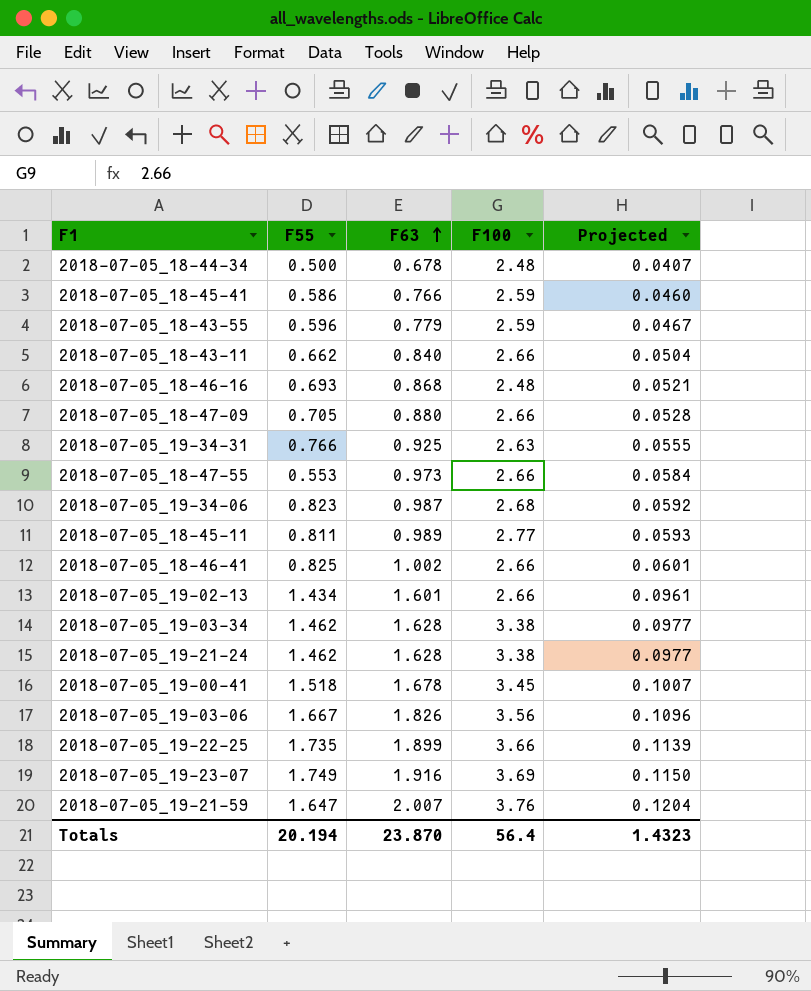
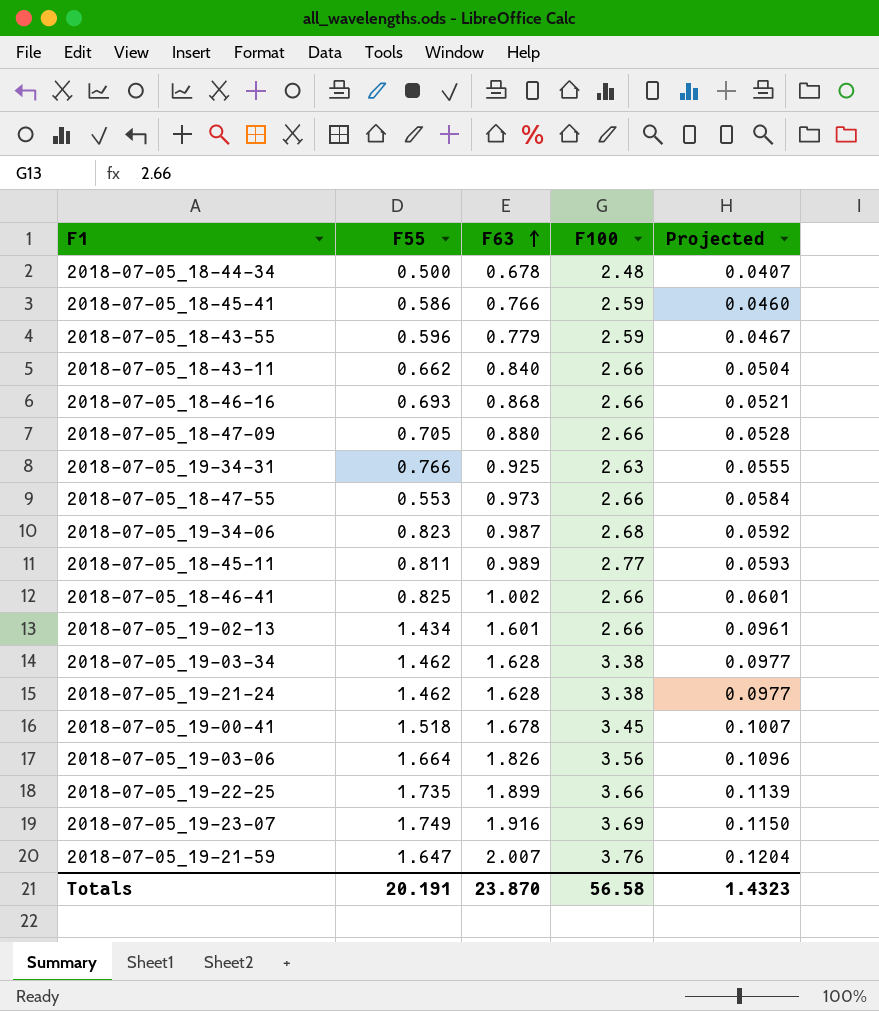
2018-07-05_18-46-16 | F100: 2.48 -> 2.66
2018-07-05_19-03-06 | F55: 1.667 -> 1.664
Totals | F55: 20.194 -> 20.191
Totals | F100: 56.4 -> 56.58

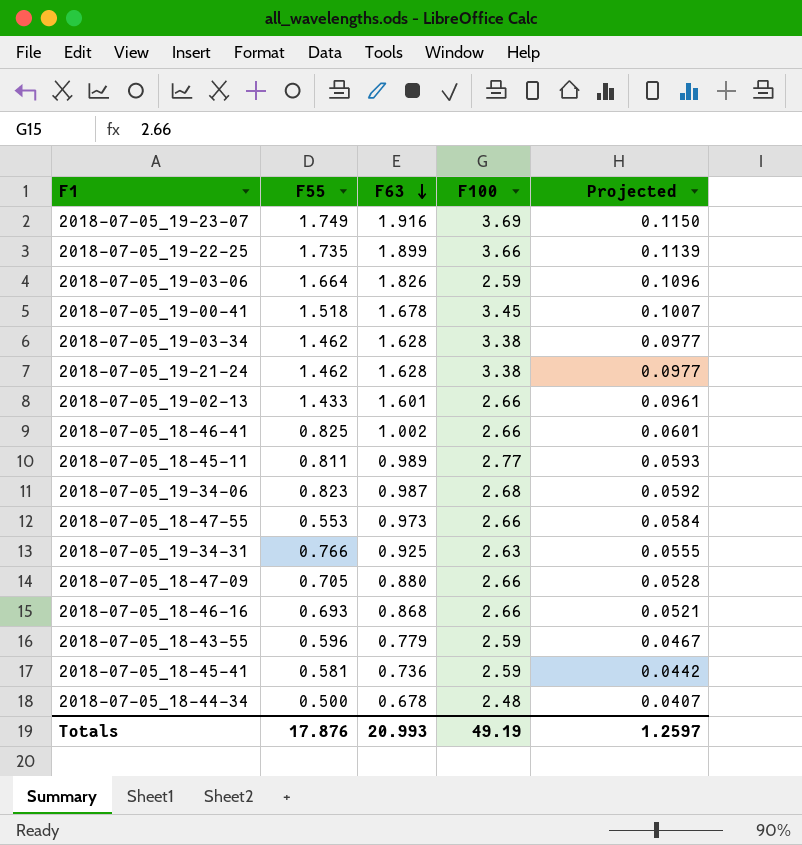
row order: F63 ascending -> F63 descending
row 2018-07-05_18-43-11: 0.662 | 0.840 | 2.66 | 0.0504 -> none
row 2018-07-05_19-21-59: 1.647 | 2.007 | 3.76 | 0.1204 -> none
2018-07-05_19-03-06 | F100: 3.56 -> 2.59
2018-07-05_19-02-13 | F55: 1.434 -> 1.433
2018-07-05_18-45-41 | F55: 0.586 -> 0.581
2018-07-05_18-45-41 | F63: 0.766 -> 0.736
2018-07-05_18-45-41 | Projected: 0.0460 -> 0.0442
Totals | F55: 20.191 -> 17.876
Totals | F63: 23.870 -> 20.993
Totals | F100: 56.58 -> 49.19
Totals | Projected: 1.4323 -> 1.2597

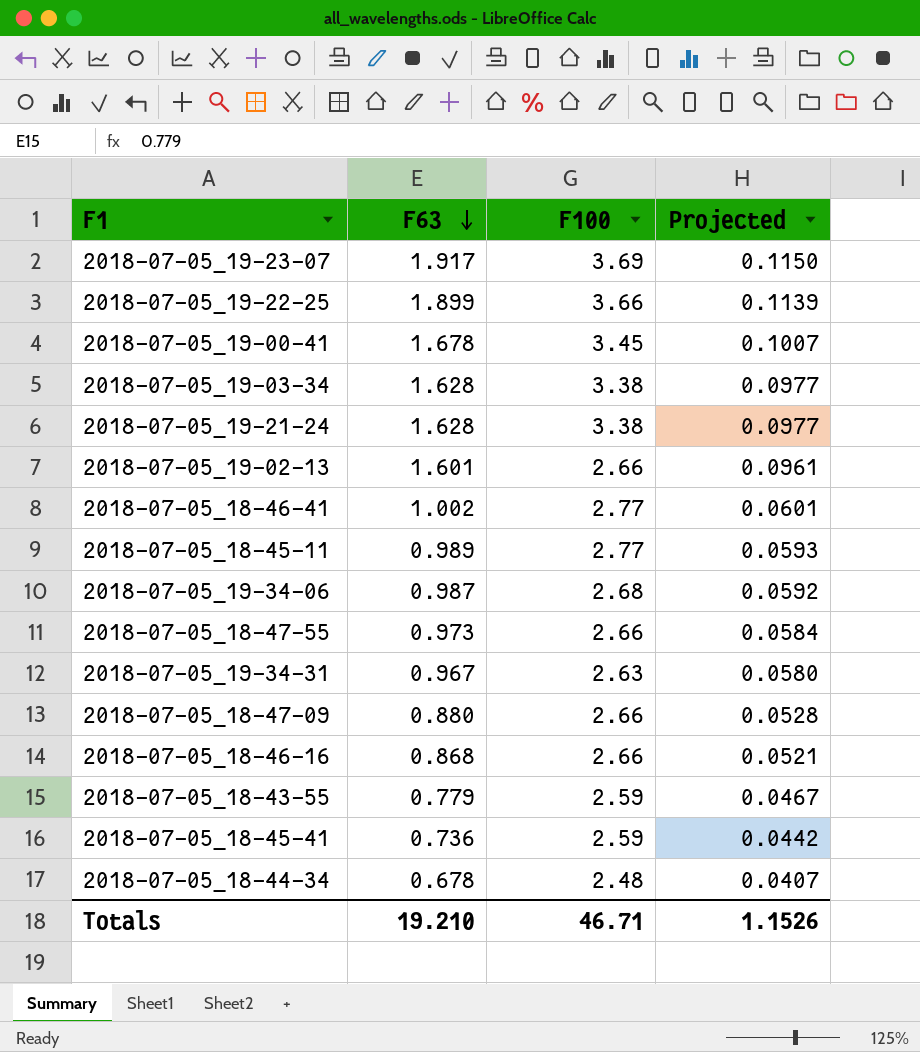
column F55 | position: 2 -> none
row 2018-07-05_19-03-06: 1.664 | 1.826 | 2.59 | 0.1096 -> none
2018-07-05_19-23-07 | F63: 1.916 -> 1.917
2018-07-05_18-46-41 | F100: 2.66 -> 2.77
2018-07-05_19-34-31 | F63: 0.925 -> 0.967
2018-07-05_19-34-31 | Projected: 0.0555 -> 0.0580
Totals | F63: 20.993 -> 19.210
Totals | F100: 49.19 -> 46.71
Totals | Projected: 1.2597 -> 1.1526

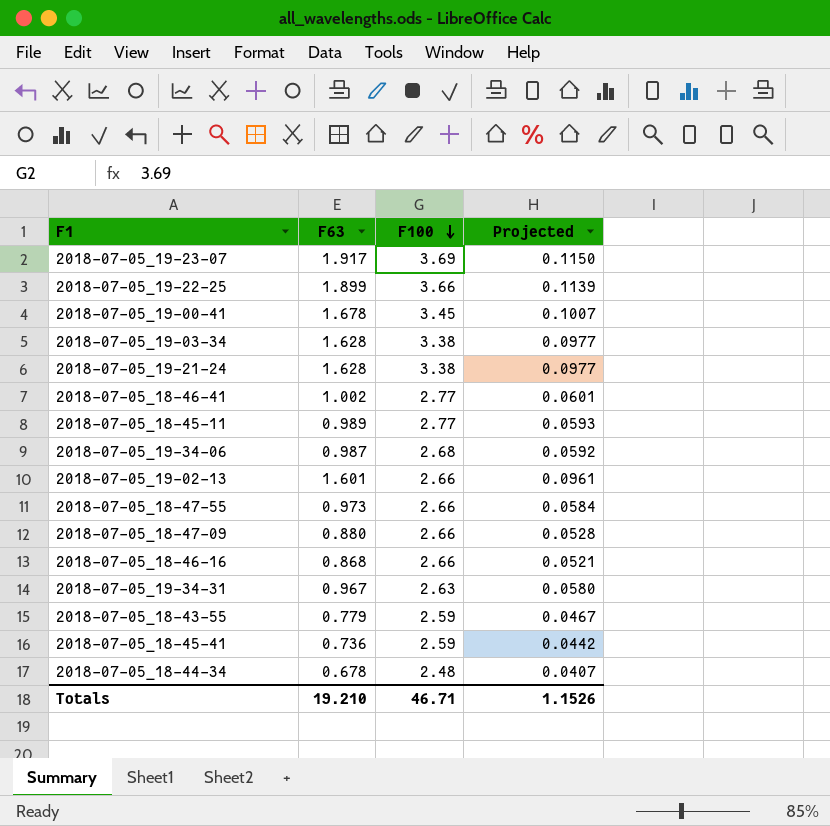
row order: F63 descending -> F100 descending

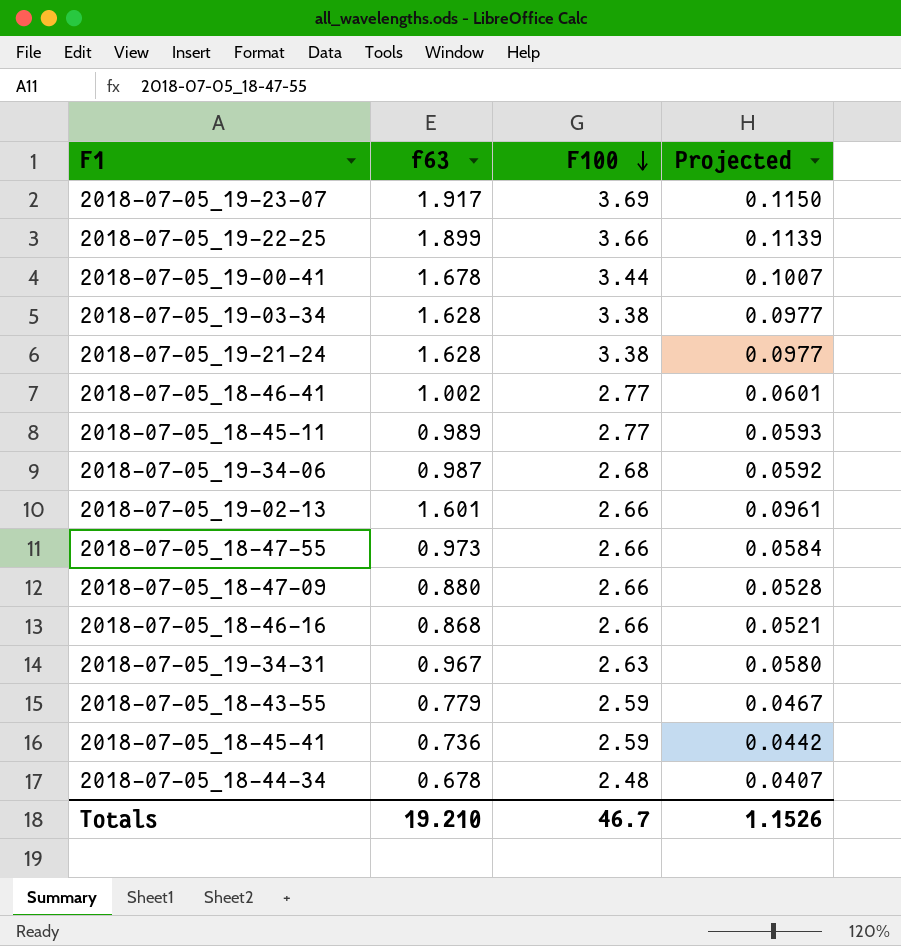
column name: F63 -> f63
2018-07-05_19-00-41 | F100: 3.45 -> 3.44
Totals | F100: 46.71 -> 46.7

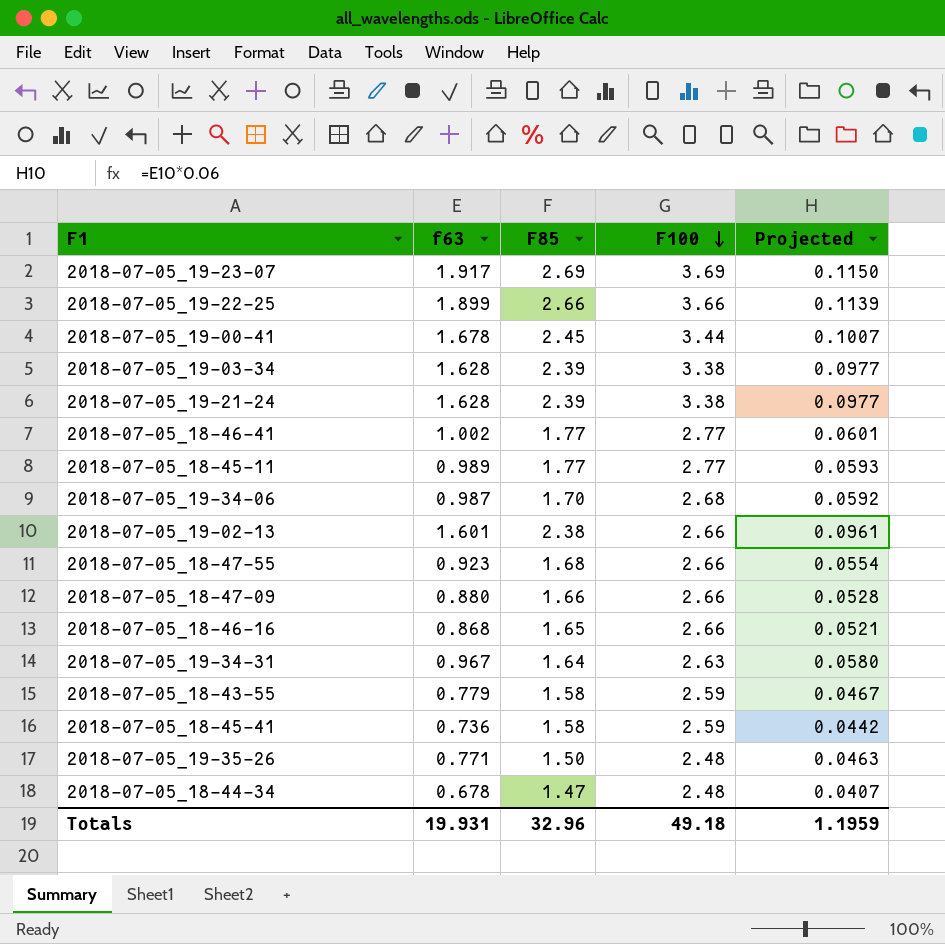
column F85 | position: none -> 3
2018-07-05_18-47-55 | f63: 0.973 -> 0.923
2018-07-05_18-47-55 | Projected: 0.0584 -> 0.0554
row 2018-07-05_19-35-26: none -> 0.771 | 1.50 | 2.48 | 0.0463
Totals | f63: 19.210 -> 19.931
Totals | F100: 46.7 -> 49.18
Totals | Projected: 1.1526 -> 1.1959

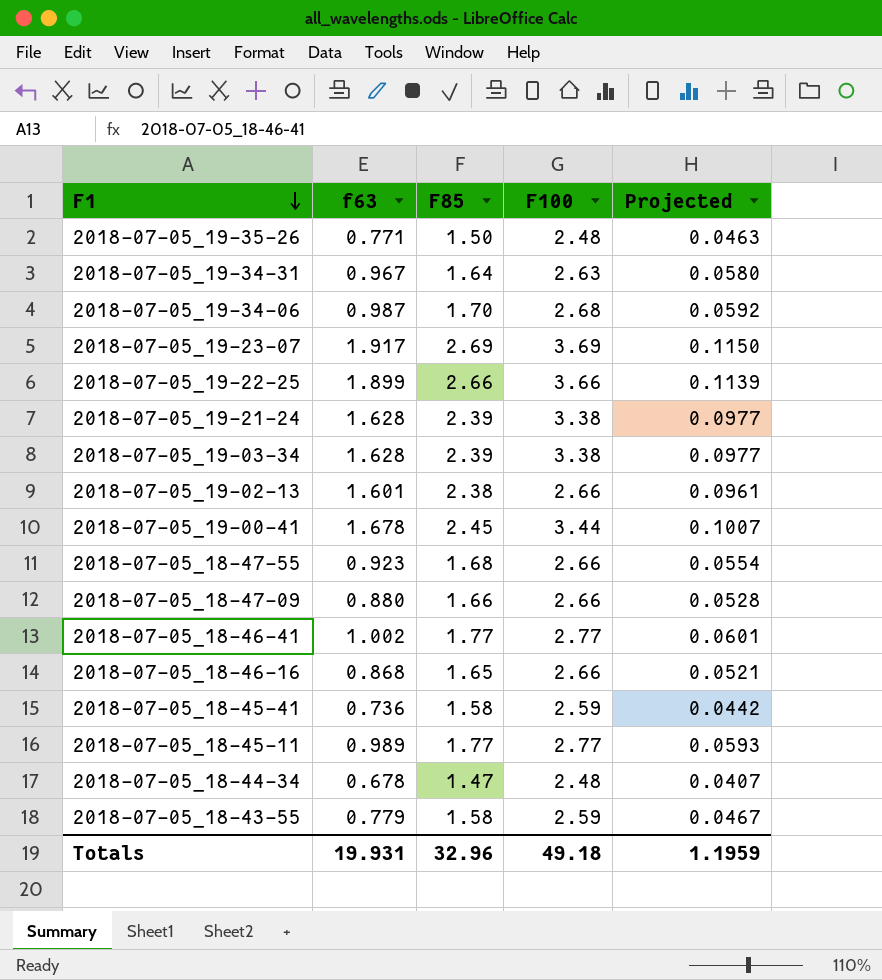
row order: F100 descending -> F1 descending

